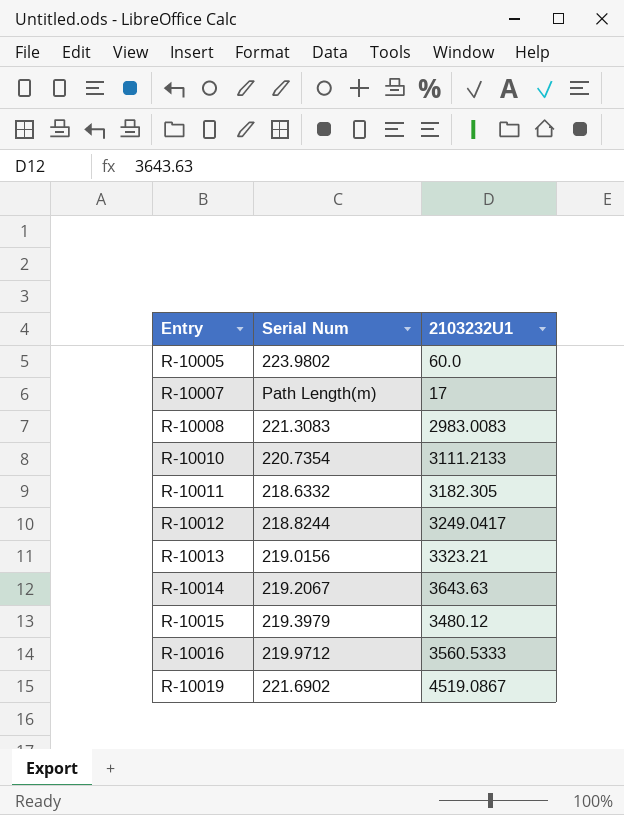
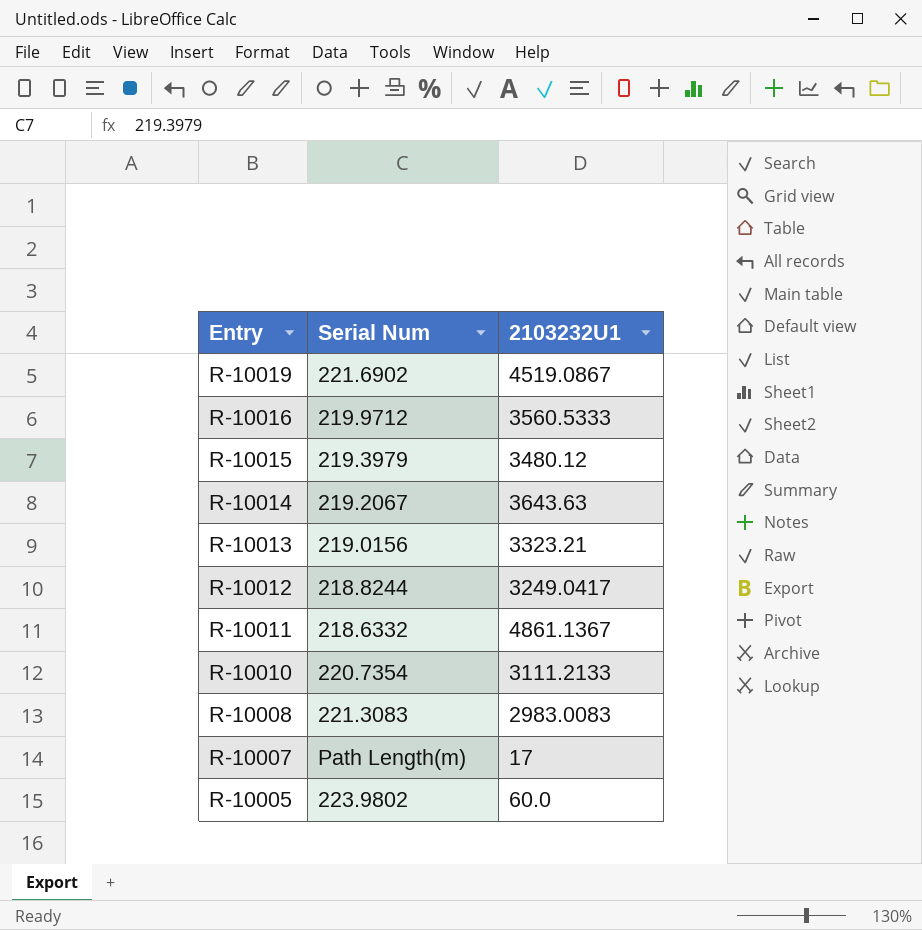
row order: Entry ascending -> Entry descending
R-10011 | 2103232U1: 3182.305 -> 4861.1367

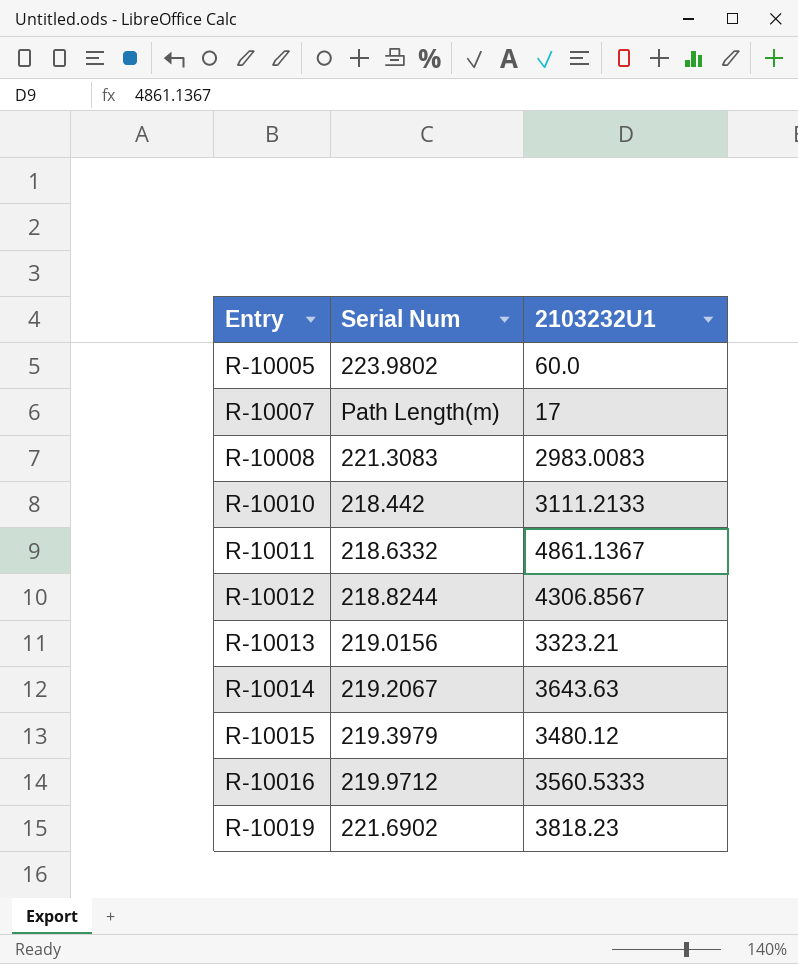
row order: Entry descending -> Entry ascending
R-10010 | Serial Num: 220.7354 -> 218.442
R-10012 | 2103232U1: 3249.0417 -> 4306.8567
R-10019 | 2103232U1: 4519.0867 -> 3818.23

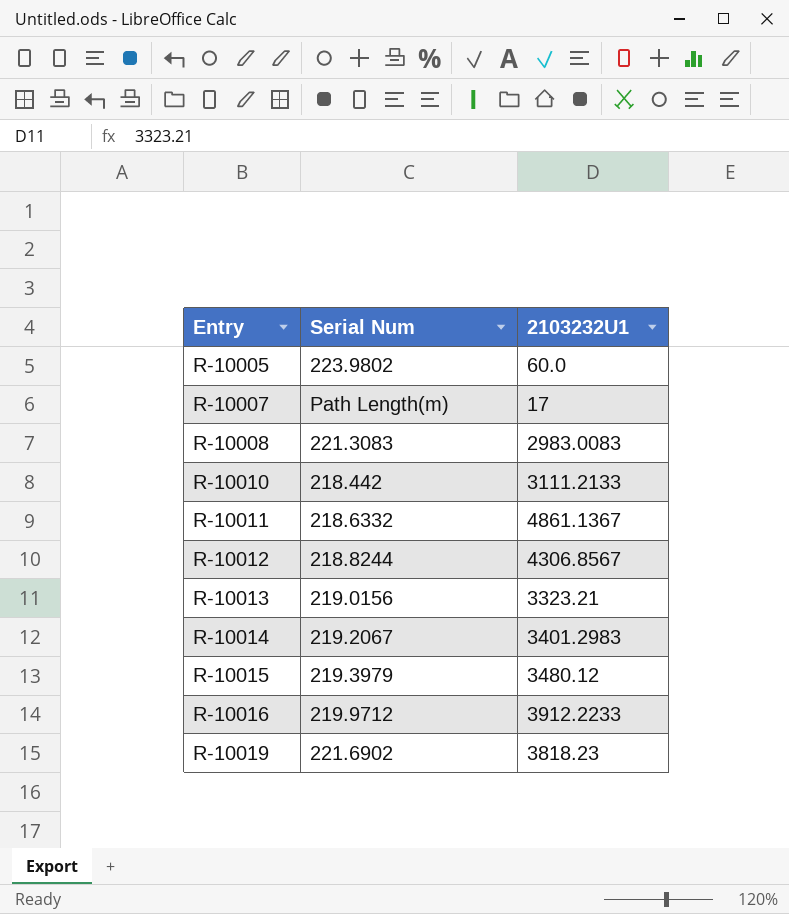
R-10014 | 2103232U1: 3643.63 -> 3401.2983
R-10016 | 2103232U1: 3560.5333 -> 3912.2233

